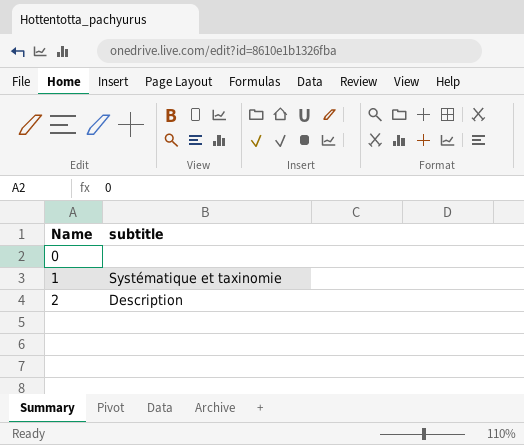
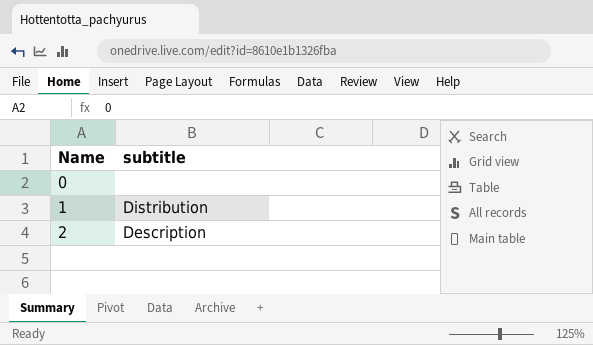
1 | subtitle: Systématique et taxinomie -> Distribution

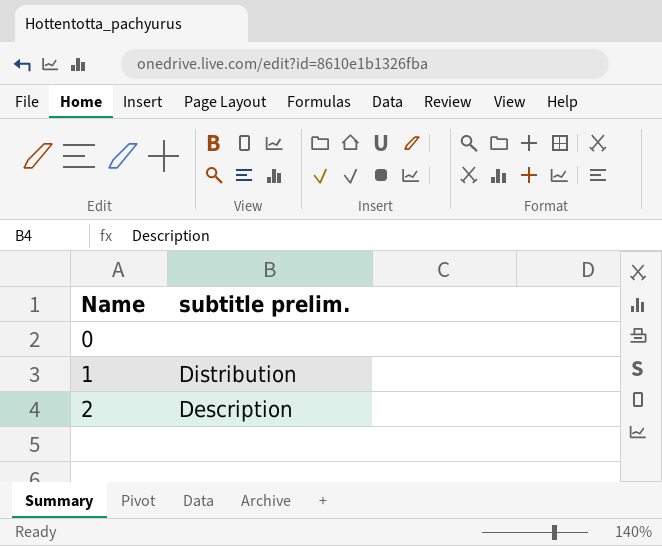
column name: subtitle -> subtitle prelim.

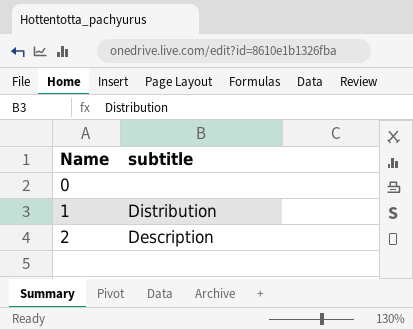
column name: subtitle prelim. -> subtitle

